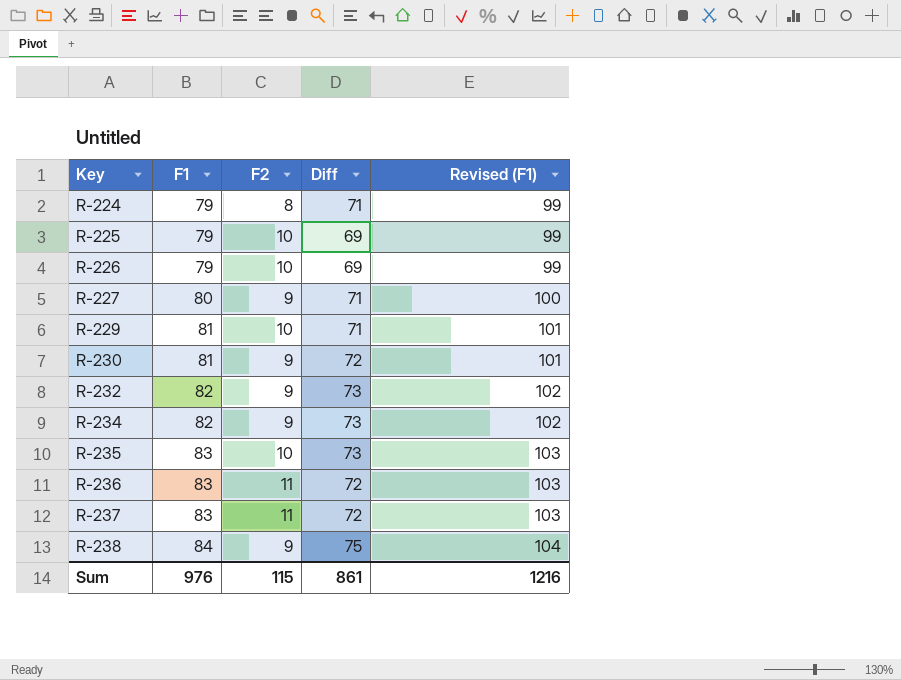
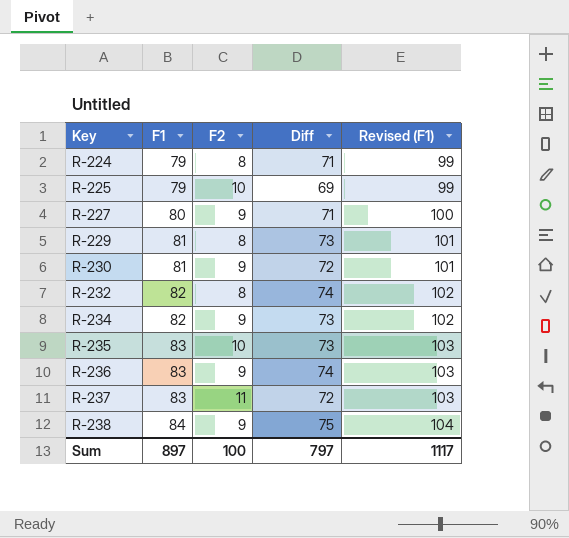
row R-226: 79 | 10 | 69 | 99 -> none
R-229 | F2: 10 -> 8
R-229 | Diff: 71 -> 73
R-232 | F2: 9 -> 8
R-232 | Diff: 73 -> 74
R-236 | F2: 11 -> 9
R-236 | Diff: 72 -> 74
Sum | F1: 976 -> 897
Sum | F2: 115 -> 100
Sum | Diff: 861 -> 797
Sum | Revised (F1): 1216 -> 1117

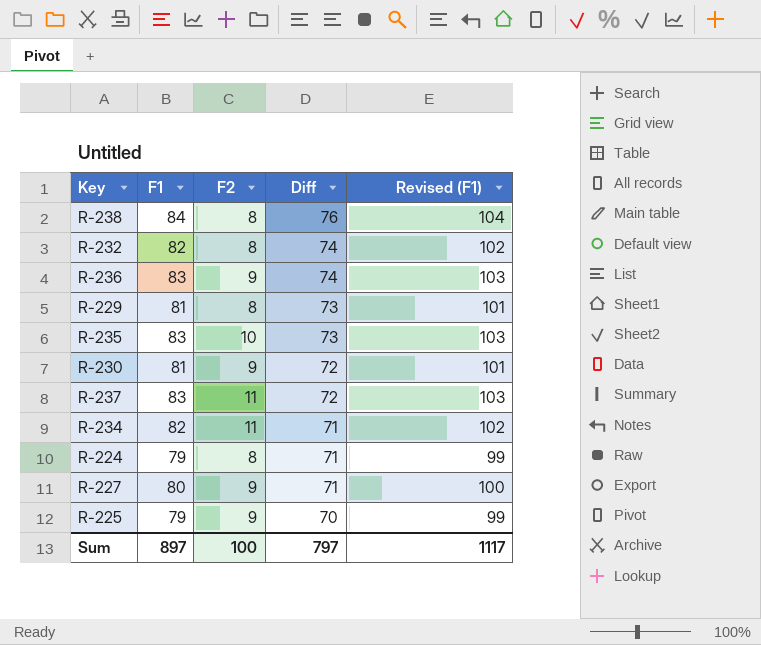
row order: Key ascending -> Diff descending
R-238 | F2: 9 -> 8
R-238 | Diff: 75 -> 76
R-234 | F2: 9 -> 11
R-234 | Diff: 73 -> 71
R-225 | F2: 10 -> 9
R-225 | Diff: 69 -> 70

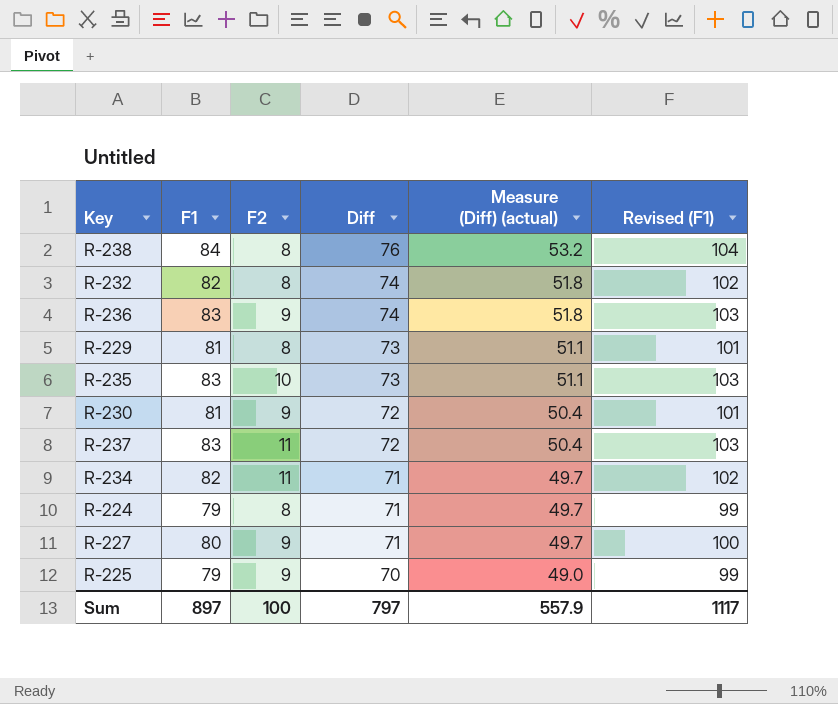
column Measure (Diff) (actual) | formula: none -> [Diff] * 0.7

